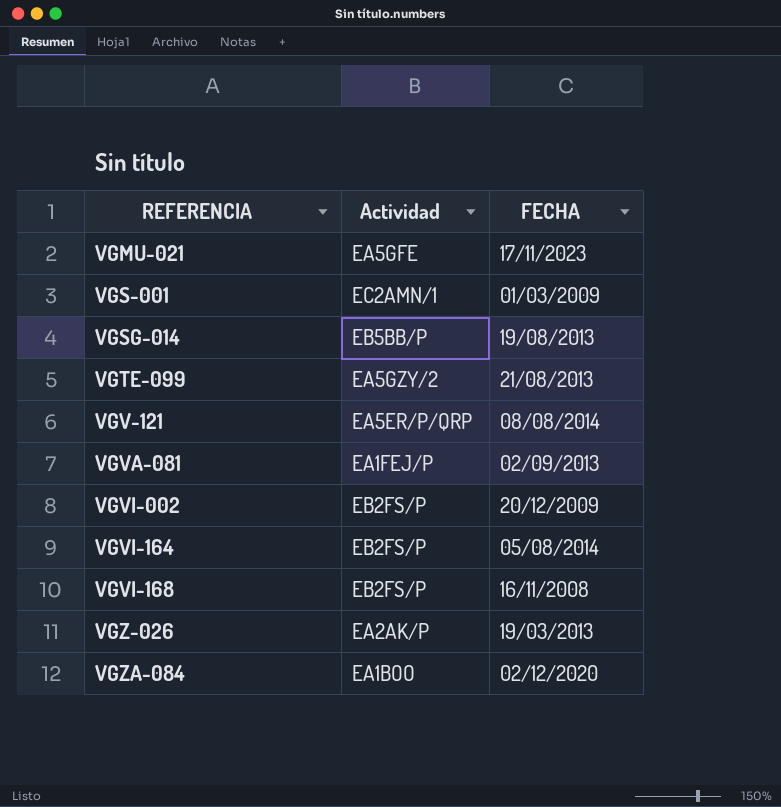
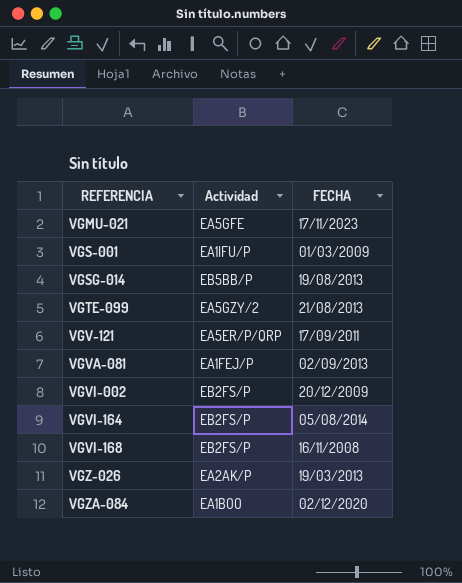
VGS-001 | Actividad: EC2AMN/1 -> EA1IFU/P
VGV-121 | FECHA: 08/08/2014 -> 17/09/2011

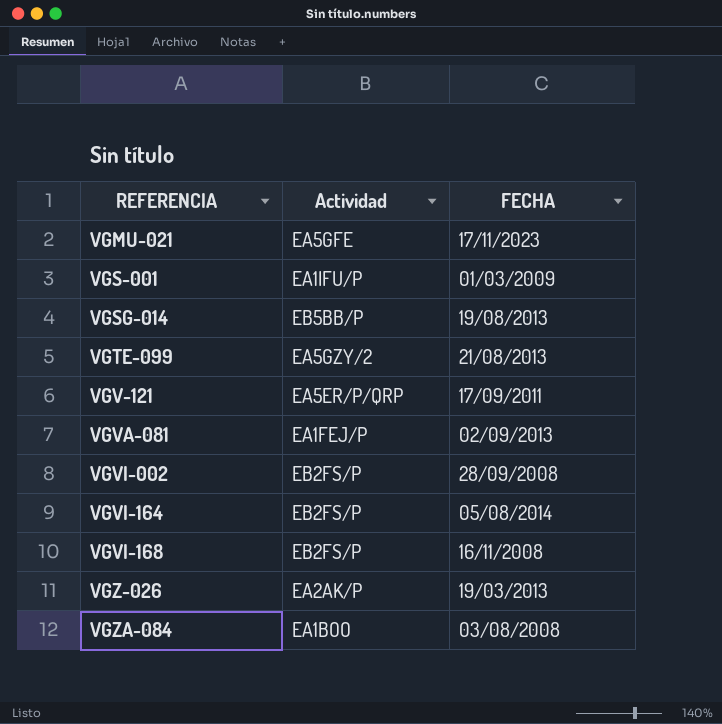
VGVI-002 | FECHA: 20/12/2009 -> 28/09/2008
VGZA-084 | FECHA: 02/12/2020 -> 03/08/2008

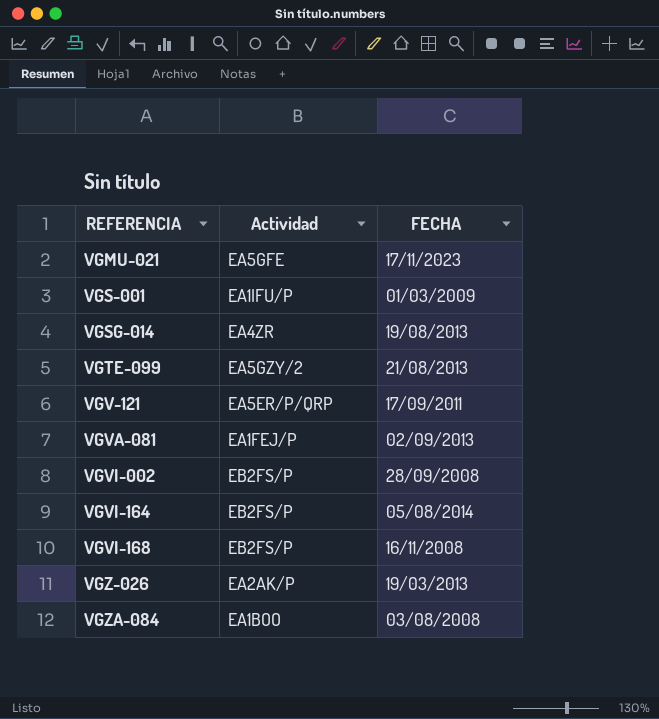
VGSG-014 | Actividad: EB5BB/P -> EA4ZR

